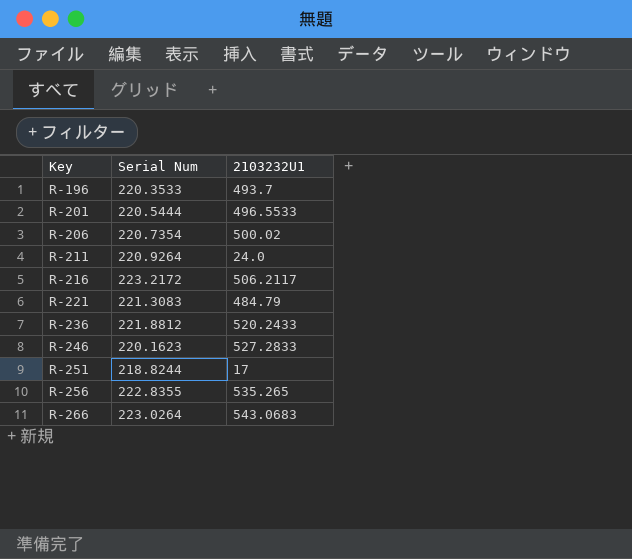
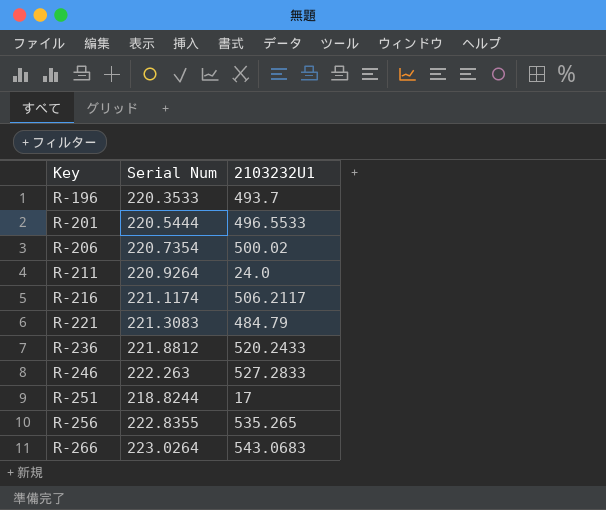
R-216 | Serial Num: 223.2172 -> 221.1174
R-246 | Serial Num: 220.1623 -> 222.263

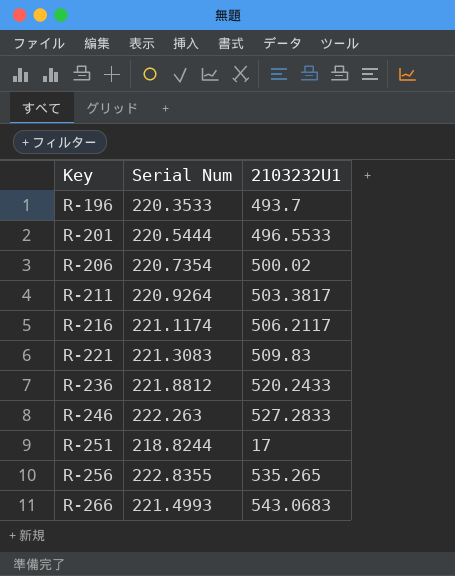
R-211 | 2103232U1: 24.0 -> 503.3817
R-221 | 2103232U1: 484.79 -> 509.83
R-266 | Serial Num: 223.0264 -> 221.4993

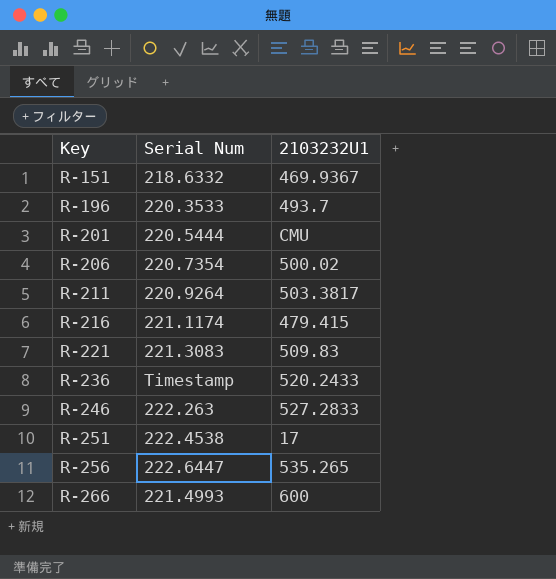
row R-151: none -> 218.6332 | 469.9367
R-201 | 2103232U1: 496.5533 -> CMU
R-216 | 2103232U1: 506.2117 -> 479.415
R-236 | Serial Num: 221.8812 -> Timestamp
R-251 | Serial Num: 218.8244 -> 222.4538
R-256 | Serial Num: 222.8355 -> 222.6447
R-266 | 2103232U1: 543.0683 -> 600

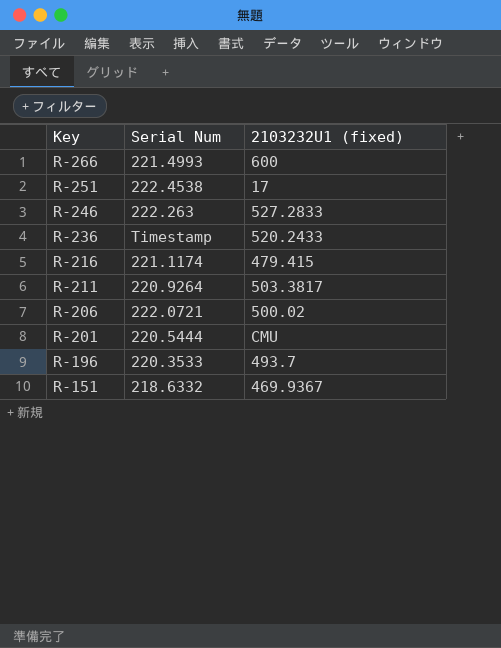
row order: Key ascending -> Key descending
column name: 2103232U1 -> 2103232U1 (fixed)
row R-221: 221.3083 | 509.83 -> none
row R-256: 222.6447 | 535.265 -> none
R-206 | Serial Num: 220.7354 -> 222.0721

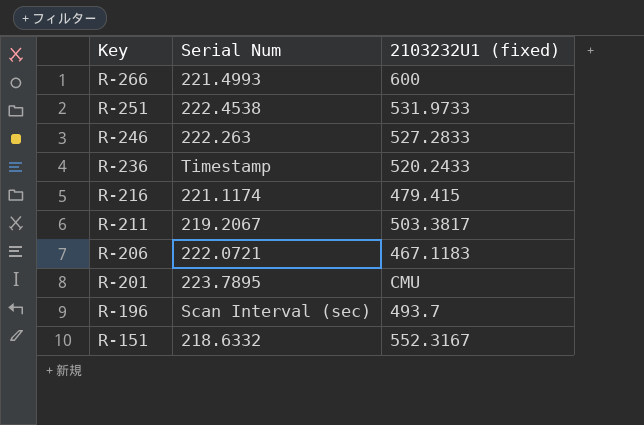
R-251 | 2103232U1 (fixed): 17 -> 531.9733
R-211 | Serial Num: 220.9264 -> 219.2067
R-206 | 2103232U1 (fixed): 500.02 -> 467.1183
R-201 | Serial Num: 220.5444 -> 223.7895
R-196 | Serial Num: 220.3533 -> Scan Interval (sec)
R-151 | 2103232U1 (fixed): 469.9367 -> 552.3167

